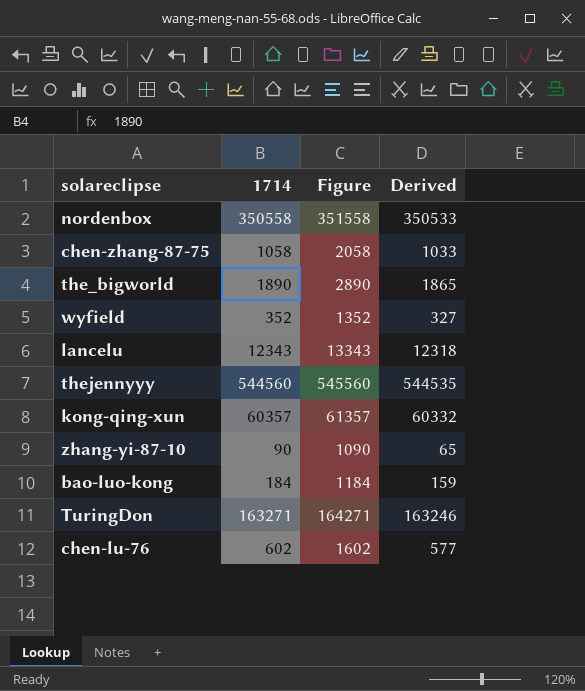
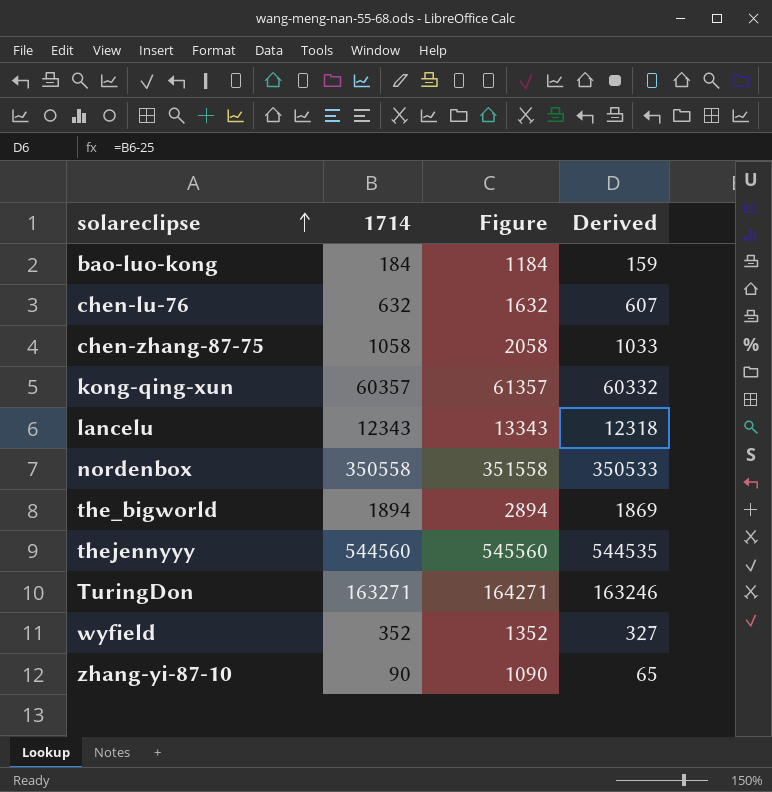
row order: none -> solareclipse ascending
chen-lu-76 | 1714: 602 -> 632
chen-lu-76 | Figure: 1602 -> 1632
chen-lu-76 | Derived: 577 -> 607
the_bigworld | 1714: 1890 -> 1894
the_bigworld | Figure: 2890 -> 2894
the_bigworld | Derived: 1865 -> 1869

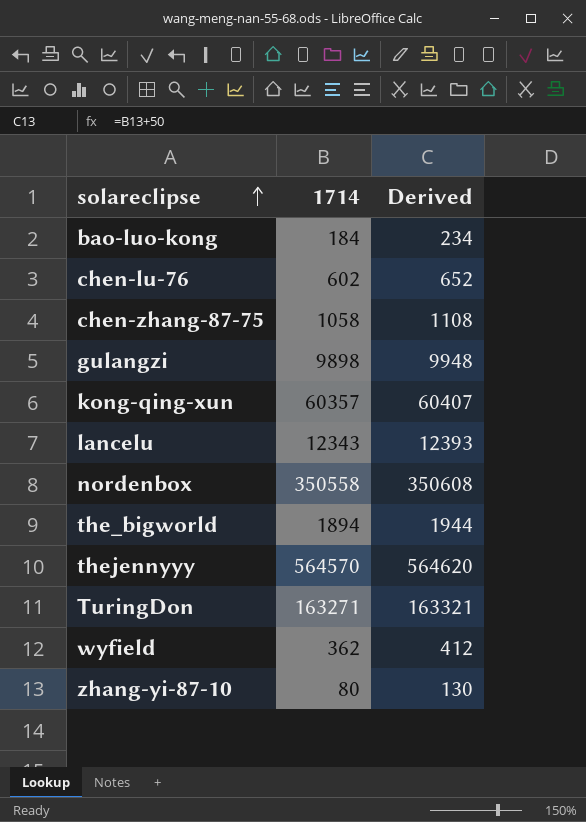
column Figure | formula: [1714] + 1000 -> none
column Derived | formula: [1714] - 25 -> [1714] + 50
chen-lu-76 | 1714: 632 -> 602
row gulangzi: none -> 9898 | 9948
thejennyyy | 1714: 544560 -> 564570
wyfield | 1714: 352 -> 362
zhang-yi-87-10 | 1714: 90 -> 80

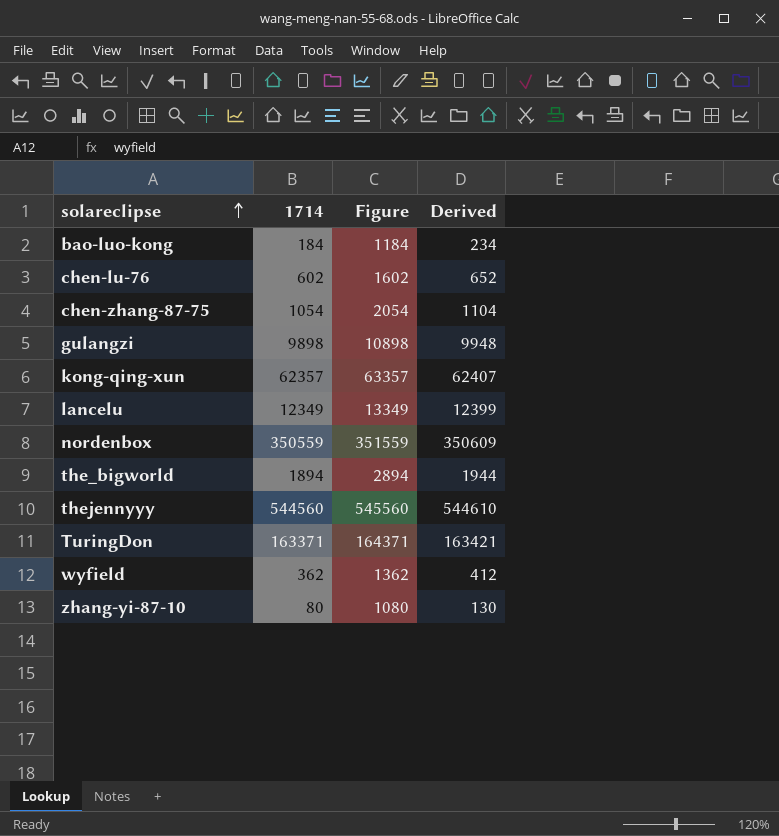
column Figure | formula: none -> [1714] + 1000
chen-zhang-87-75 | 1714: 1058 -> 1054
chen-zhang-87-75 | Derived: 1108 -> 1104
kong-qing-xun | 1714: 60357 -> 62357
kong-qing-xun | Derived: 60407 -> 62407
lancelu | 1714: 12343 -> 12349
lancelu | Derived: 12393 -> 12399
nordenbox | 1714: 350558 -> 350559
nordenbox | Derived: 350608 -> 350609
thejennyyy | 1714: 564570 -> 544560
thejennyyy | Derived: 564620 -> 544610
TuringDon | 1714: 163271 -> 163371
TuringDon | Derived: 163321 -> 163421

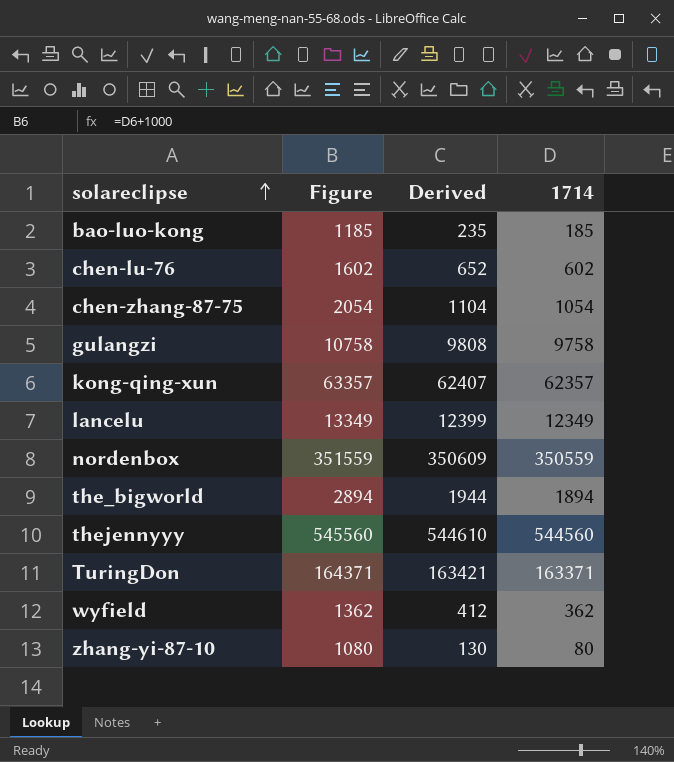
column 1714 | position: 2 -> 4
bao-luo-kong | Figure: 1184 -> 1185
bao-luo-kong | Derived: 234 -> 235
bao-luo-kong | 1714: 184 -> 185
gulangzi | Figure: 10898 -> 10758
gulangzi | Derived: 9948 -> 9808
gulangzi | 1714: 9898 -> 9758

